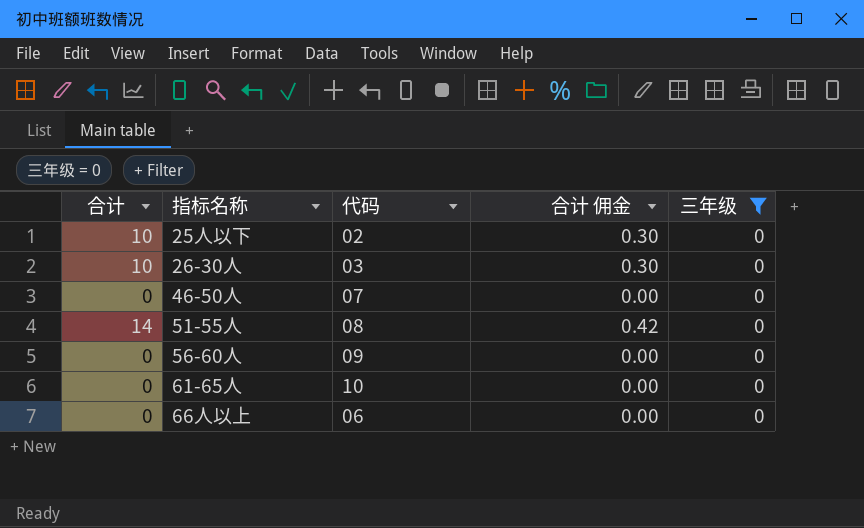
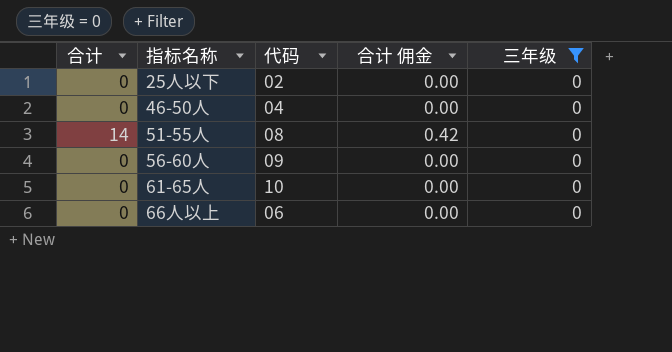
row 26-30人: 10 | 03 | 0.30 | 0 -> none
25人以下 | 合计: 10 -> 0
25人以下 | 合计 佣金: 0.30 -> 0.00
46-50人 | 代码: 07 -> 04

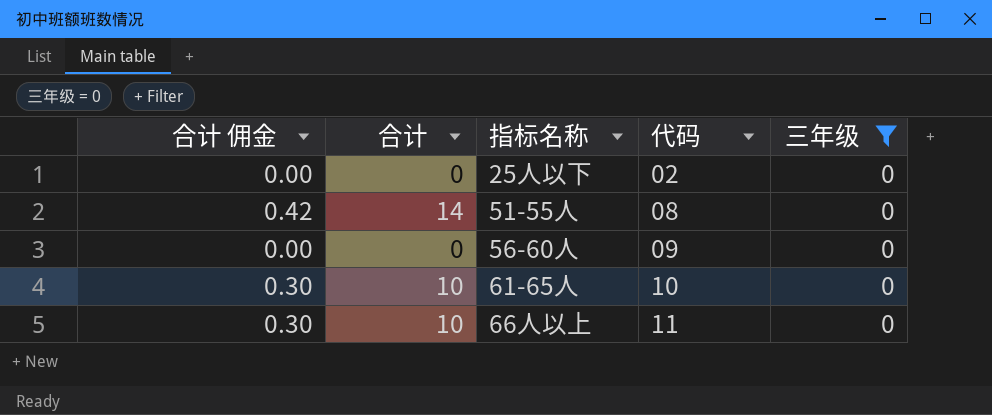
column 合计 佣金 | position: 4 -> 1
row 46-50人: 0 | 04 | 0.00 | 0 -> none
61-65人 | 合计 佣金: 0.00 -> 0.30
61-65人 | 合计: 0 -> 10
66人以上 | 合计 佣金: 0.00 -> 0.30
66人以上 | 合计: 0 -> 10
66人以上 | 代码: 06 -> 11

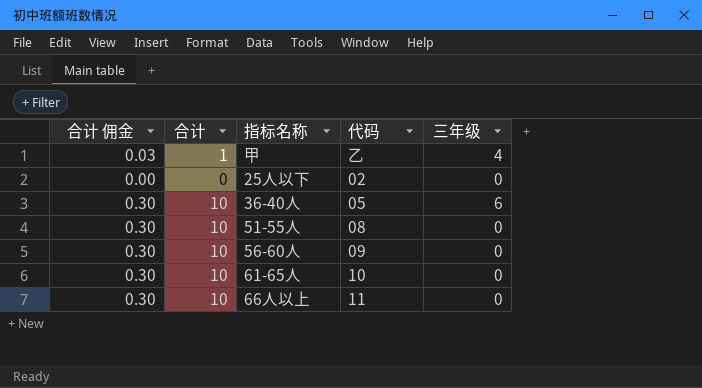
filter: 三年级 = 0 -> none
51-55人 | 合计 佣金: 0.42 -> 0.30
51-55人 | 合计: 14 -> 10
56-60人 | 合计 佣金: 0.00 -> 0.30
56-60人 | 合计: 0 -> 10

